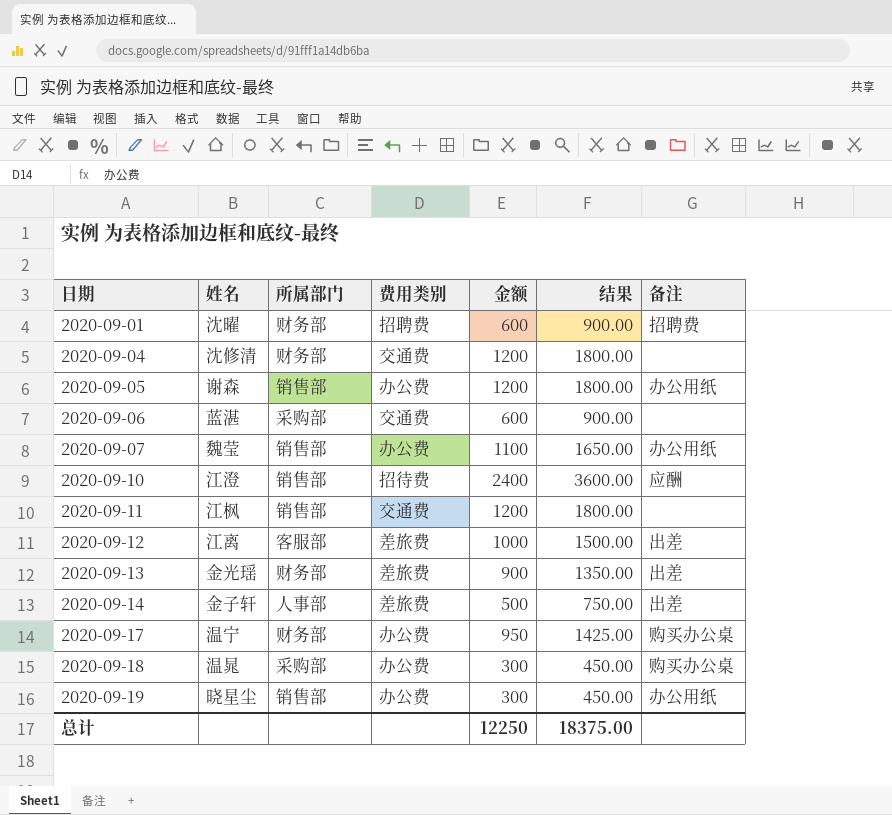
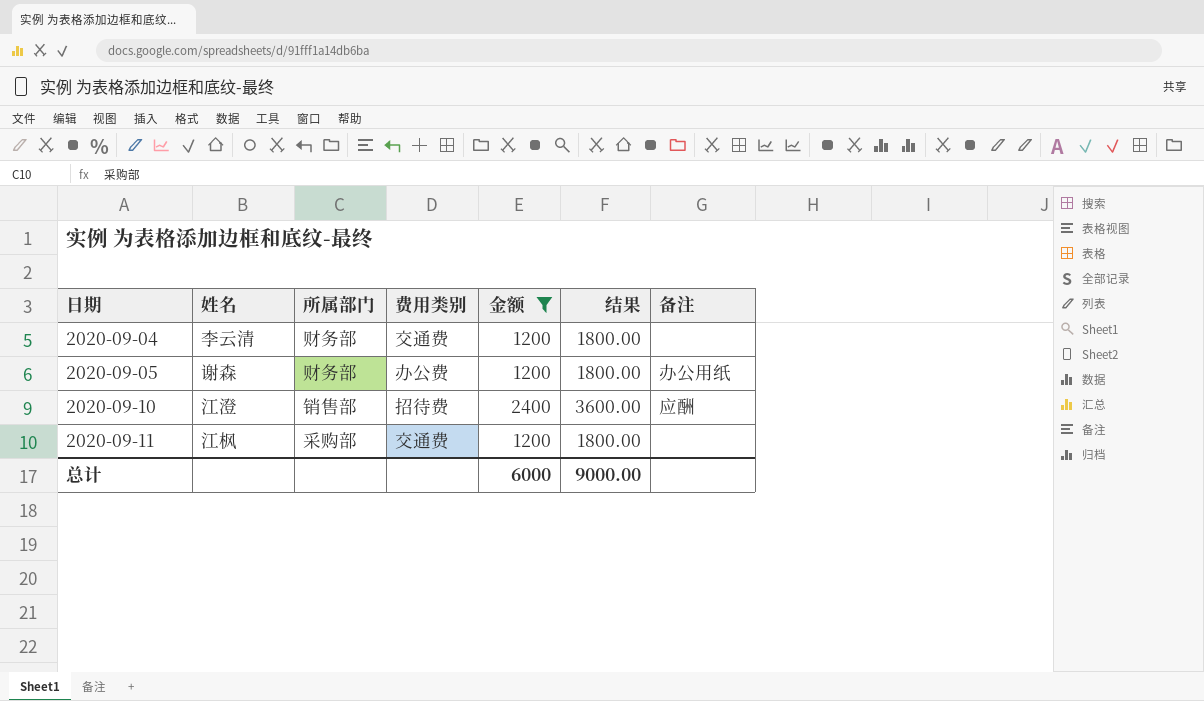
filter: none -> 金额 >= 1200
2020-09-04 | 姓名: 沈修清 -> 李云清
2020-09-05 | 所属部门: 销售部 -> 财务部
2020-09-11 | 所属部门: 销售部 -> 采购部
总计 | 金额: 12250 -> 6000
总计 | 结果: 18375.00 -> 9000.00

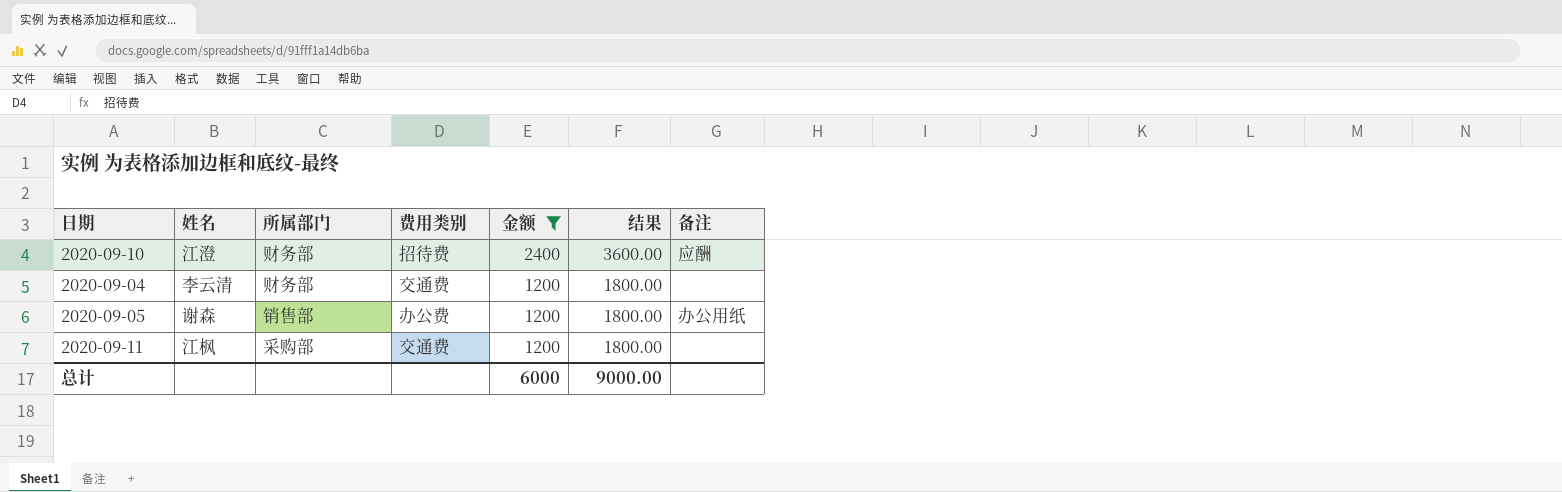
row order: 日期 ascending -> 金额 descending
2020-09-10 | 所属部门: 销售部 -> 财务部
2020-09-05 | 所属部门: 财务部 -> 销售部

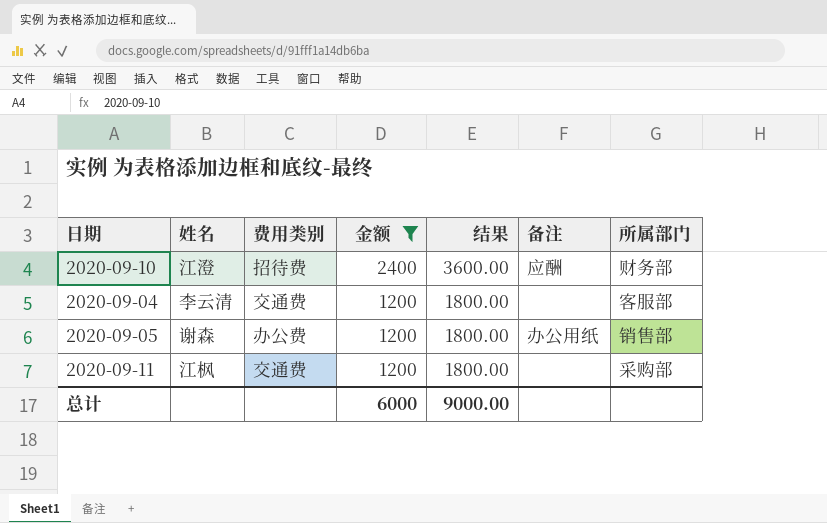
column 所属部门 | position: 3 -> 7
2020-09-04 | 所属部门: 财务部 -> 客服部

